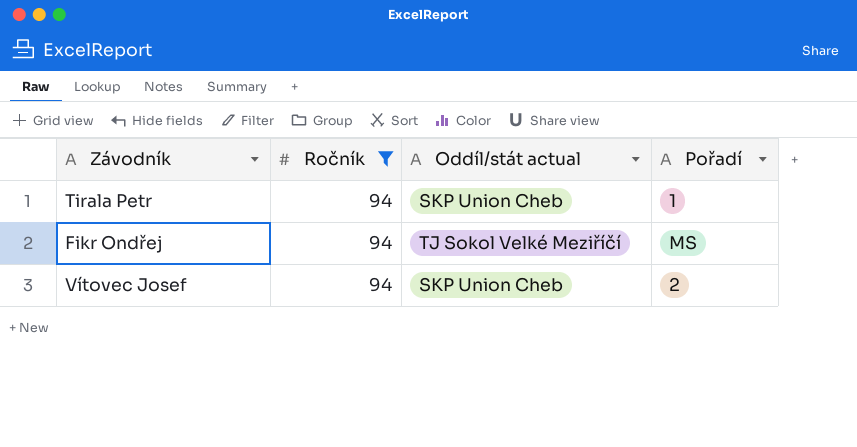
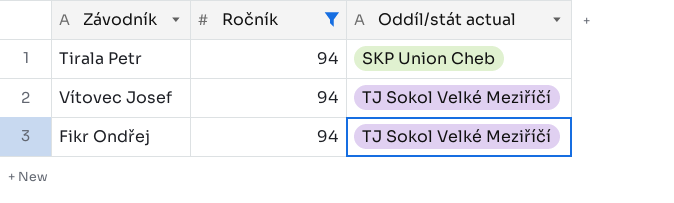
row order: none -> Oddíl/stát actual ascending
column Pořadí | position: 4 -> none
Vítovec Josef | Oddíl/stát actual: SKP Union Cheb -> TJ Sokol Velké Meziříčí

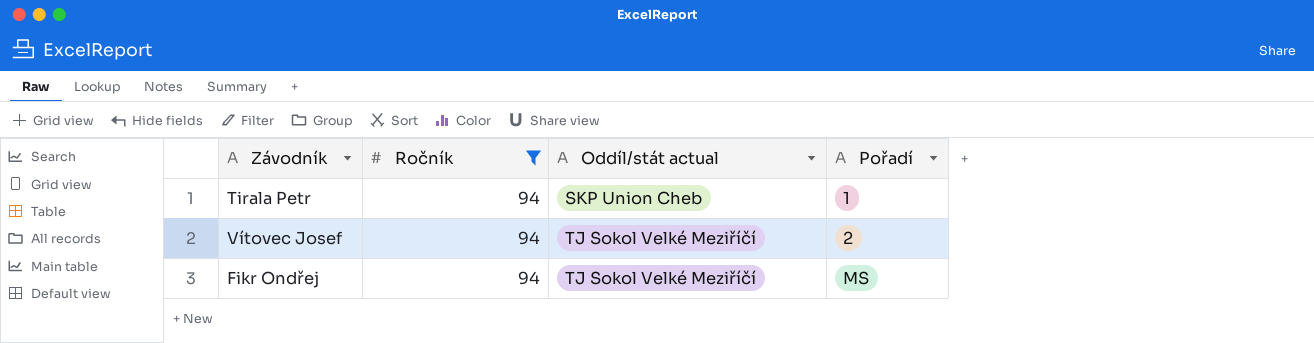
column Pořadí | position: none -> 4

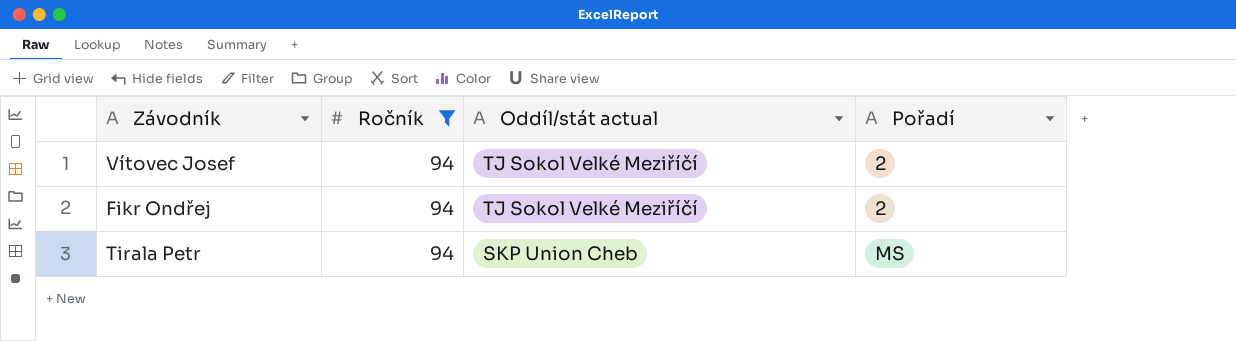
row order: Oddíl/stát actual ascending -> Oddíl/stát actual descending
Fikr Ondřej | Pořadí: MS -> 2
Tirala Petr | Pořadí: 1 -> MS

